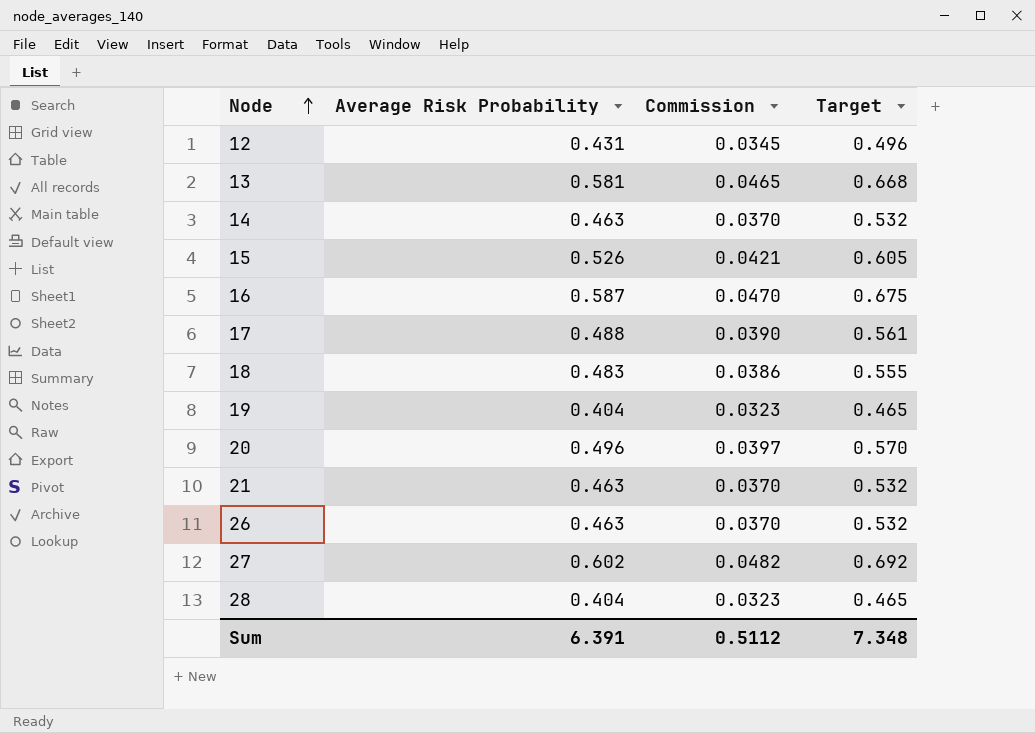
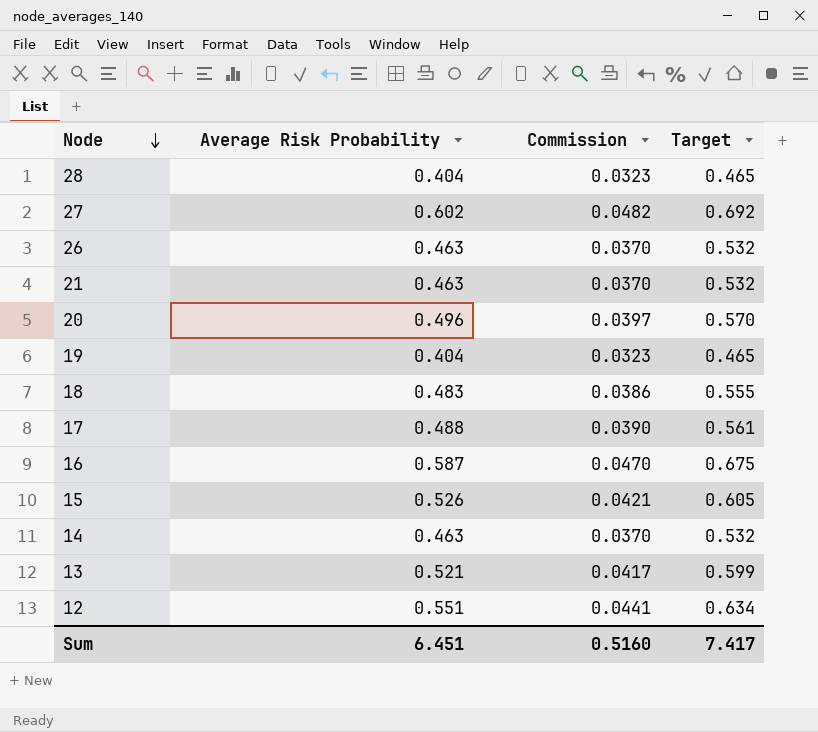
row order: Node ascending -> Node descending
13 | Average Risk Probability: 0.581 -> 0.521
13 | Commission: 0.0465 -> 0.0417
13 | Target: 0.668 -> 0.599
12 | Average Risk Probability: 0.431 -> 0.551
12 | Commission: 0.0345 -> 0.0441
12 | Target: 0.496 -> 0.634
Sum | Average Risk Probability: 6.391 -> 6.451
Sum | Commission: 0.5112 -> 0.5160
Sum | Target: 7.348 -> 7.417

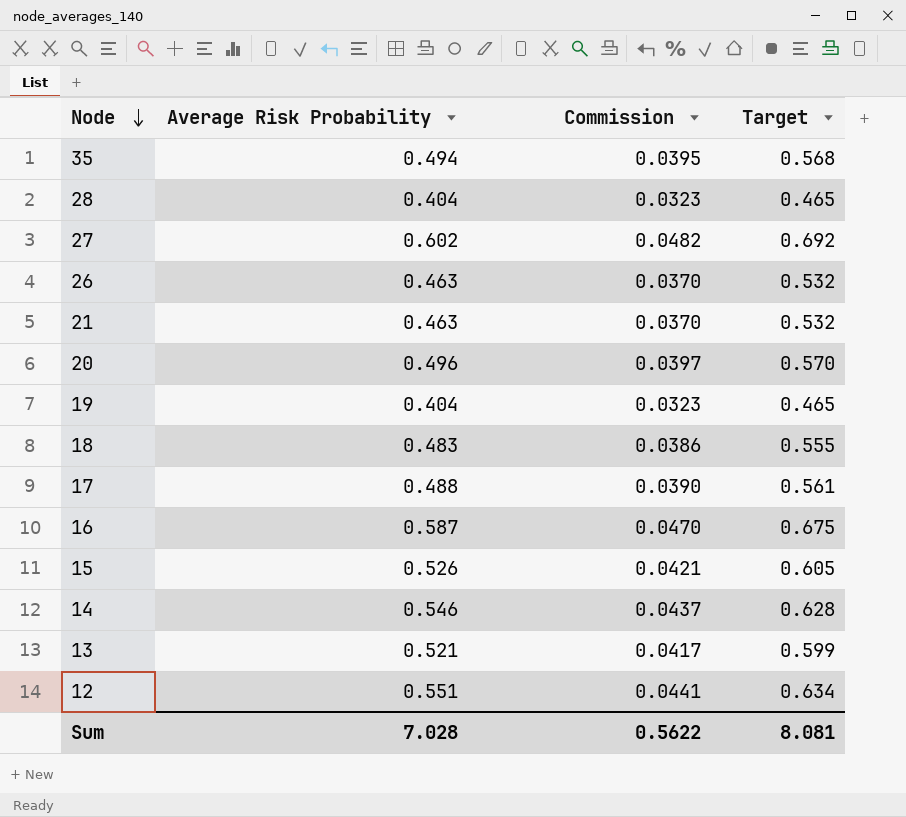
row 35: none -> 0.494 | 0.0395 | 0.568
14 | Average Risk Probability: 0.463 -> 0.546
14 | Commission: 0.0370 -> 0.0437
14 | Target: 0.532 -> 0.628
Sum | Average Risk Probability: 6.451 -> 7.028
Sum | Commission: 0.5160 -> 0.5622
Sum | Target: 7.417 -> 8.081

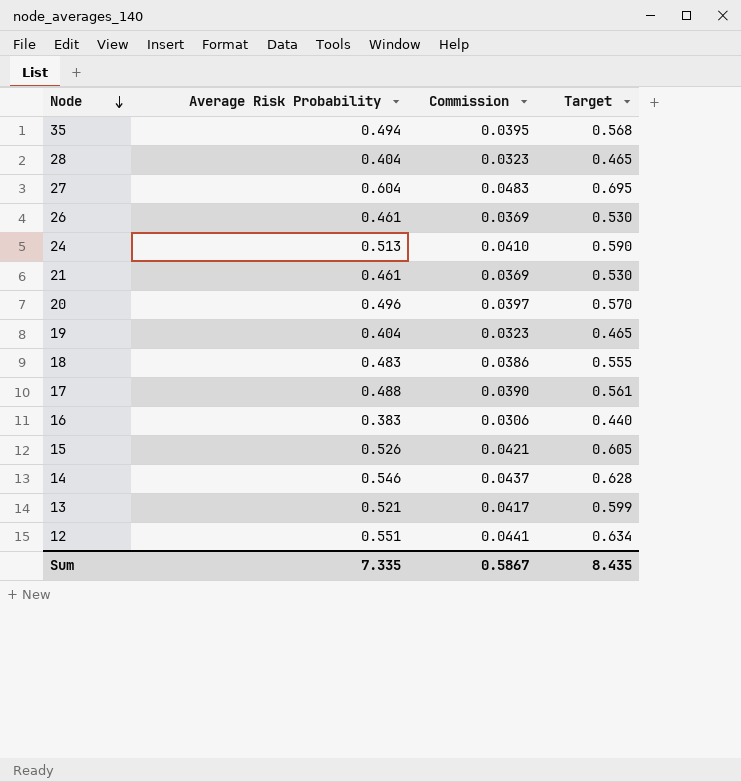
27 | Average Risk Probability: 0.602 -> 0.604
27 | Commission: 0.0482 -> 0.0483
27 | Target: 0.692 -> 0.695
26 | Average Risk Probability: 0.463 -> 0.461
26 | Commission: 0.0370 -> 0.0369
26 | Target: 0.532 -> 0.530
row 24: none -> 0.513 | 0.0410 | 0.590
21 | Average Risk Probability: 0.463 -> 0.461
21 | Commission: 0.0370 -> 0.0369
21 | Target: 0.532 -> 0.530
16 | Average Risk Probability: 0.587 -> 0.383
16 | Commission: 0.0470 -> 0.0306
16 | Target: 0.675 -> 0.440
Sum | Average Risk Probability: 7.028 -> 7.335
Sum | Commission: 0.5622 -> 0.5867
Sum | Target: 8.081 -> 8.435

